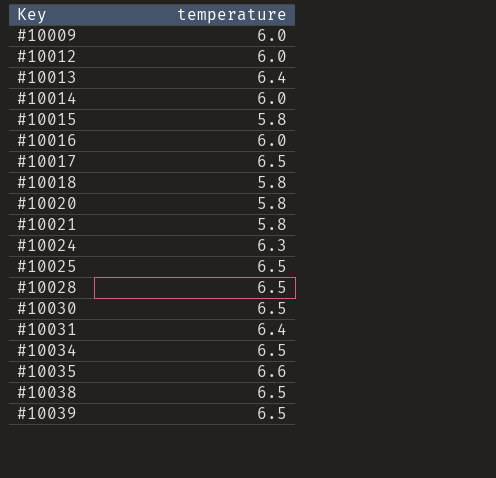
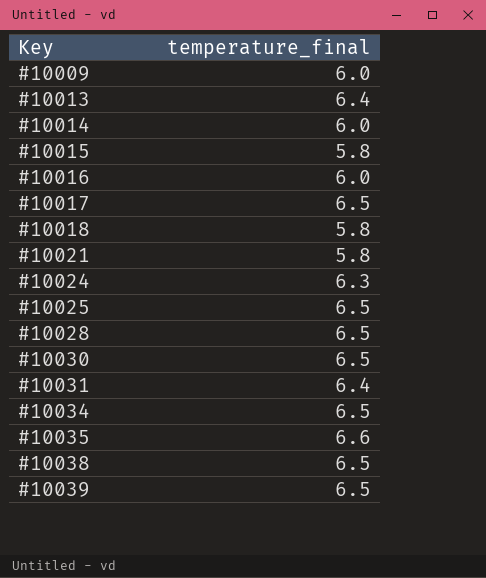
column name: temperature -> temperature_final
row #10012: 6.0 -> none
row #10020: 5.8 -> none

